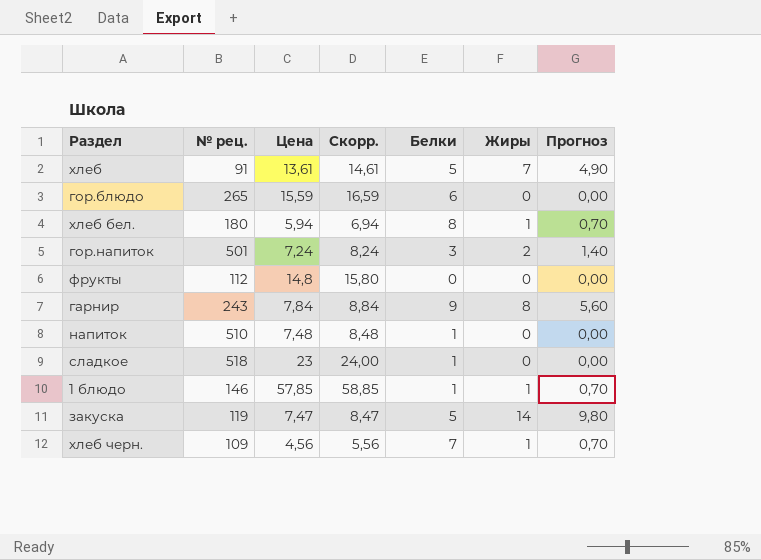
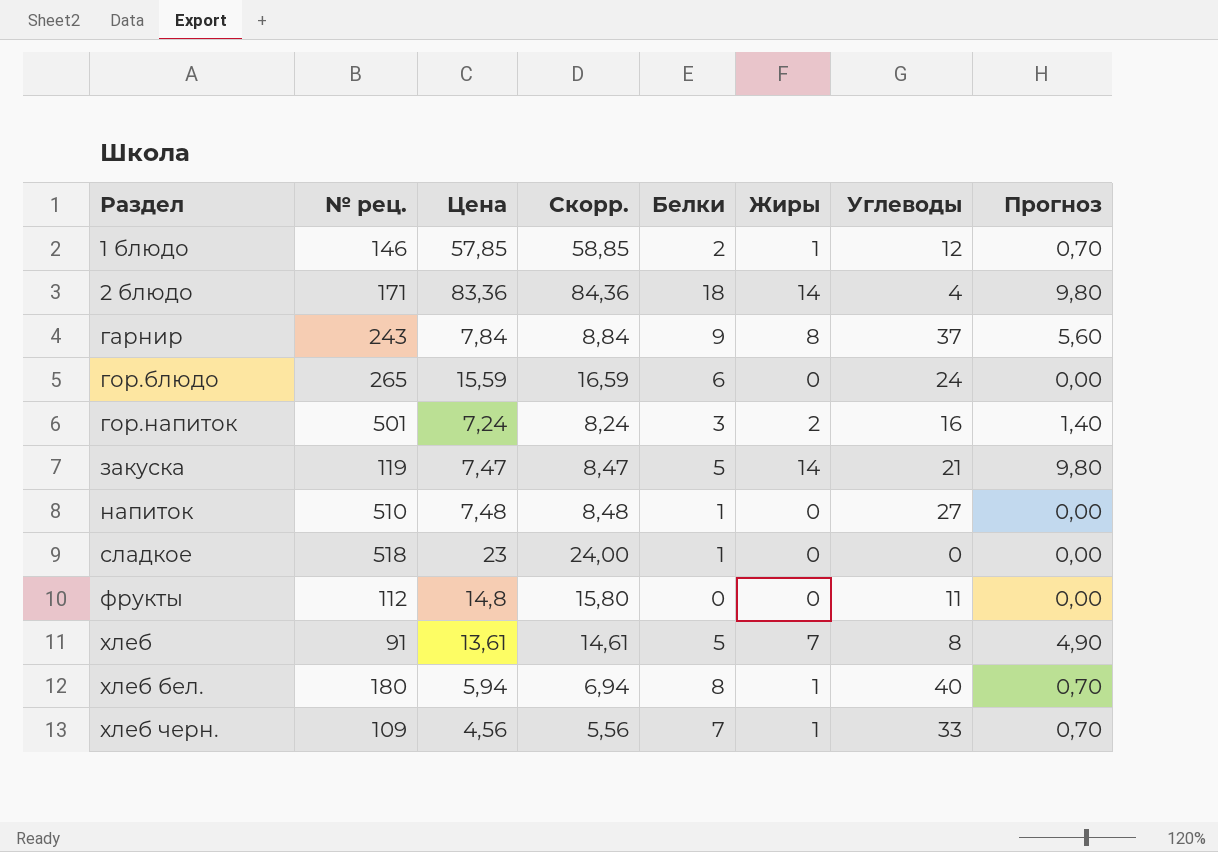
row order: none -> Раздел ascending
column Углеводы | position: none -> 7
1 блюдо | Белки: 1 -> 2
row 2 блюдо: none -> 171 | 83,36 | 84,36 | 18 | 14 | 4 | 9,80

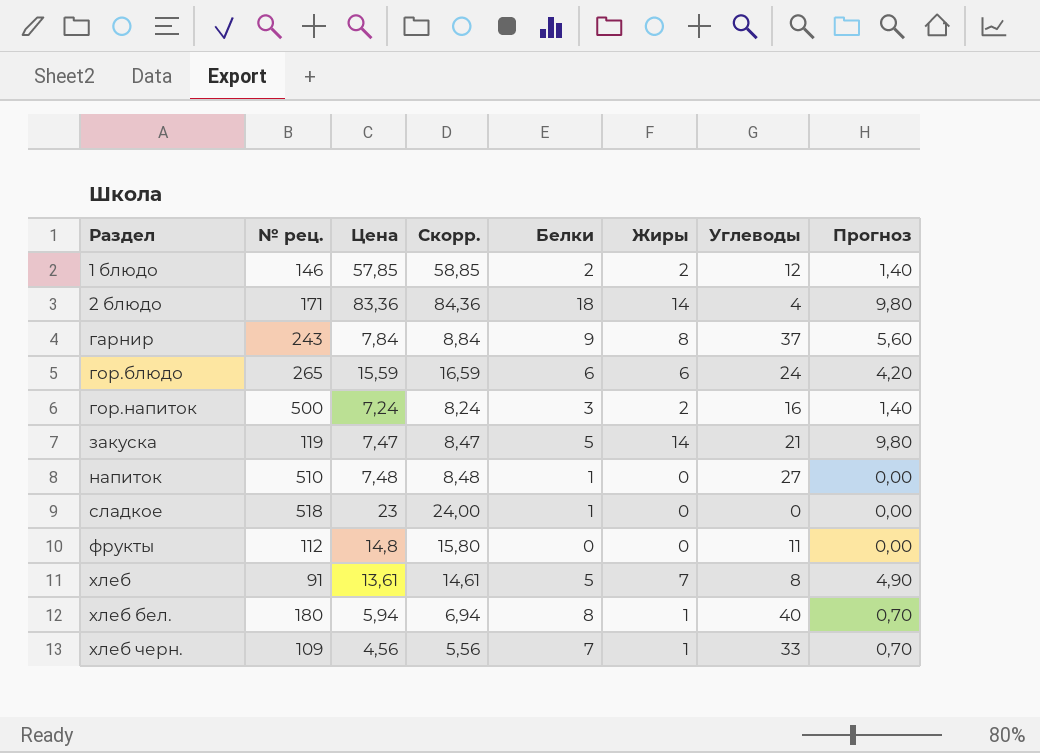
1 блюдо | Жиры: 1 -> 2
1 блюдо | Прогноз: 0,70 -> 1,40
гор.блюдо | Жиры: 0 -> 6
гор.блюдо | Прогноз: 0,00 -> 4,20
гор.напиток | № рец.: 501 -> 500

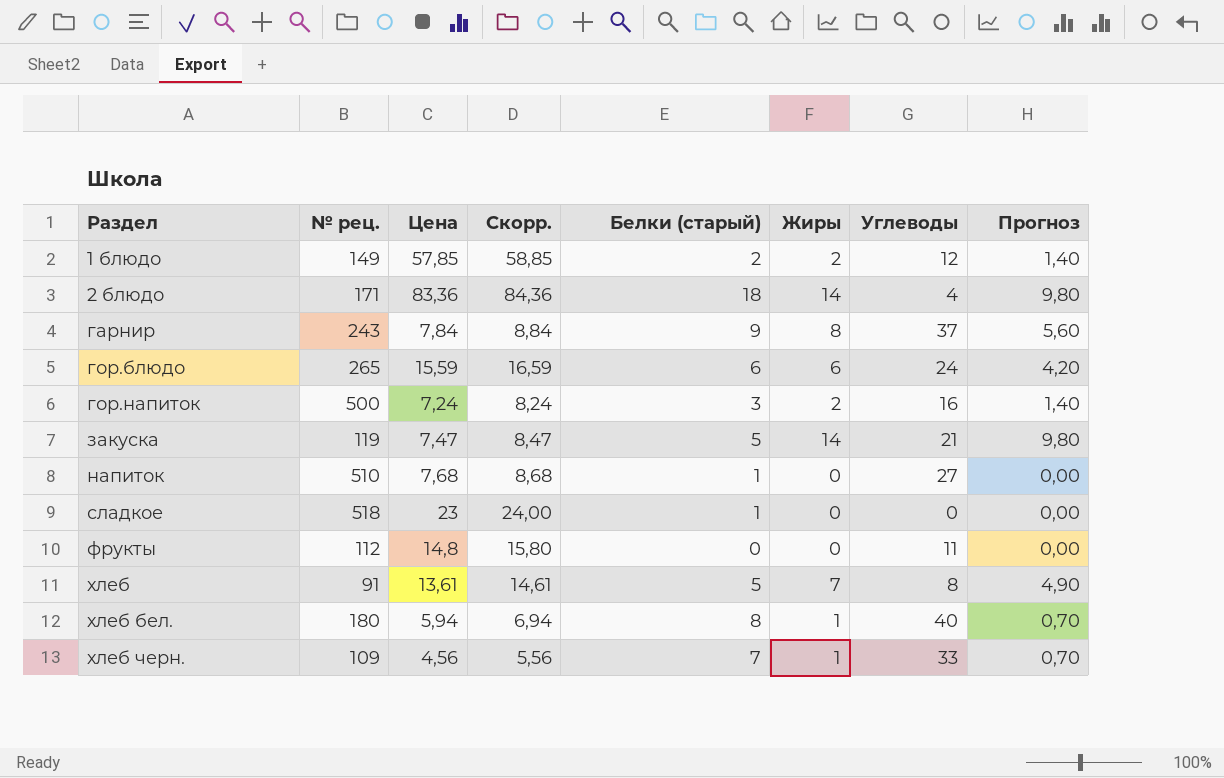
column name: Белки -> Белки (старый)
1 блюдо | № рец.: 146 -> 149
напиток | Цена: 7,48 -> 7,68
напиток | Скорр.: 8,48 -> 8,68

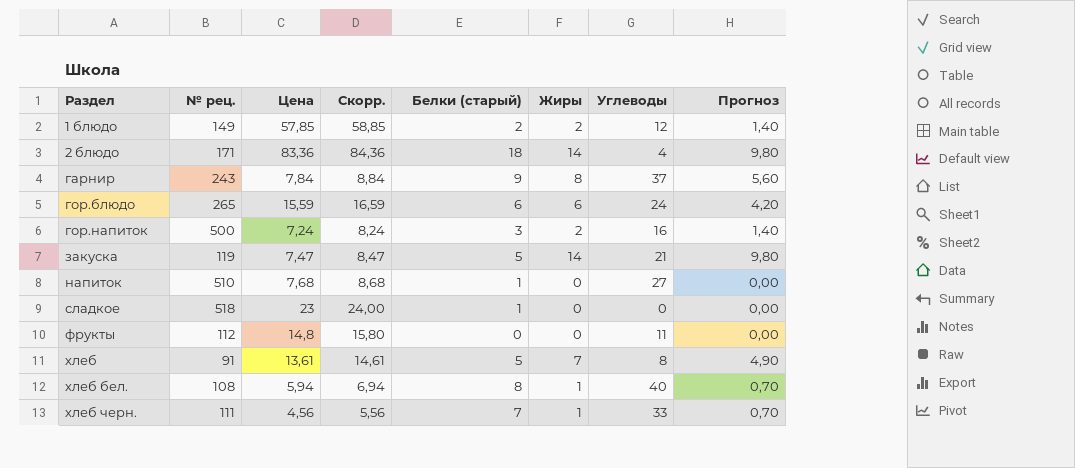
хлеб бел. | № рец.: 180 -> 108
хлеб черн. | № рец.: 109 -> 111

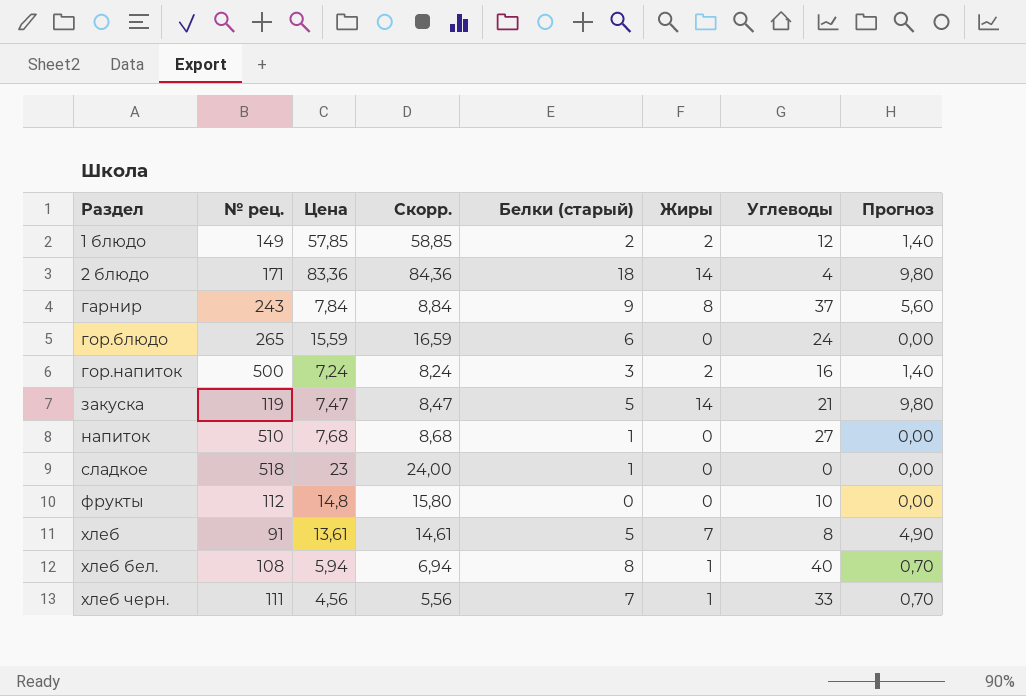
гор.блюдо | Жиры: 6 -> 0
гор.блюдо | Прогноз: 4,20 -> 0,00
фрукты | Углеводы: 11 -> 10

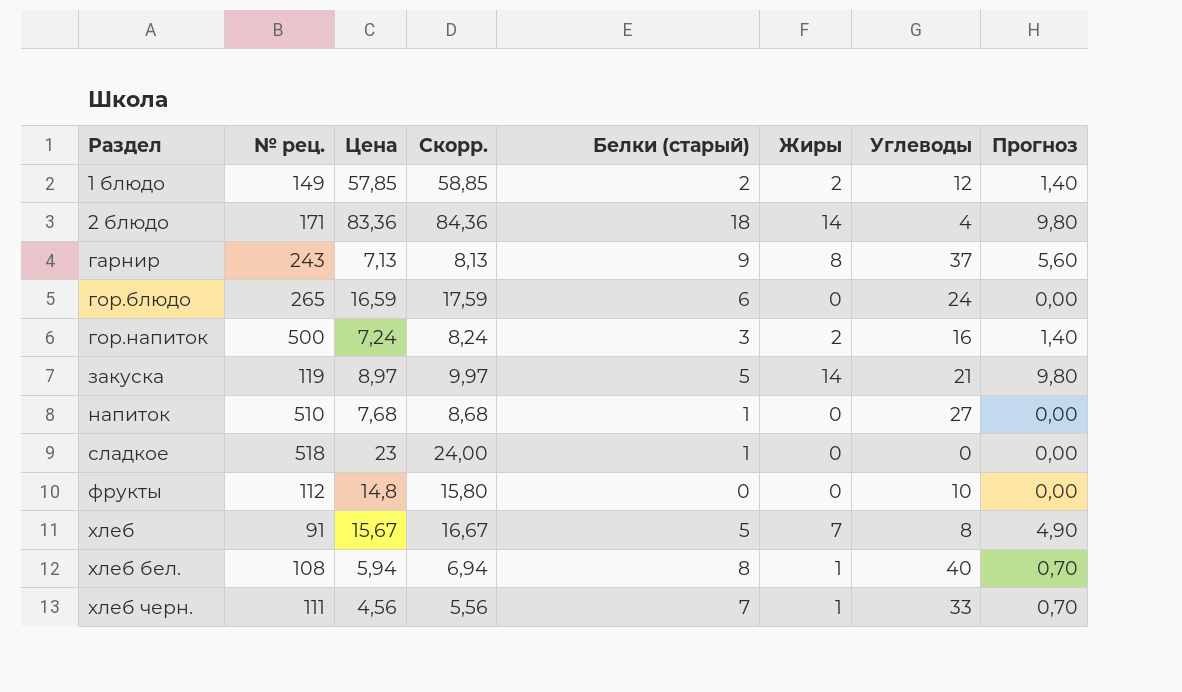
гарнир | Цена: 7,84 -> 7,13
гарнир | Скорр.: 8,84 -> 8,13
гор.блюдо | Цена: 15,59 -> 16,59
гор.блюдо | Скорр.: 16,59 -> 17,59
закуска | Цена: 7,47 -> 8,97
закуска | Скорр.: 8,47 -> 9,97
хлеб | Цена: 13,61 -> 15,67
хлеб | Скорр.: 14,61 -> 16,67

